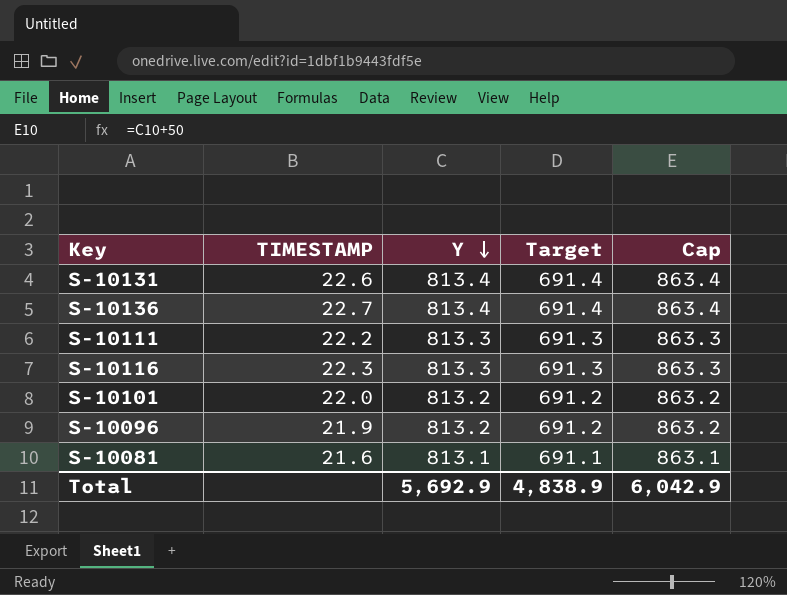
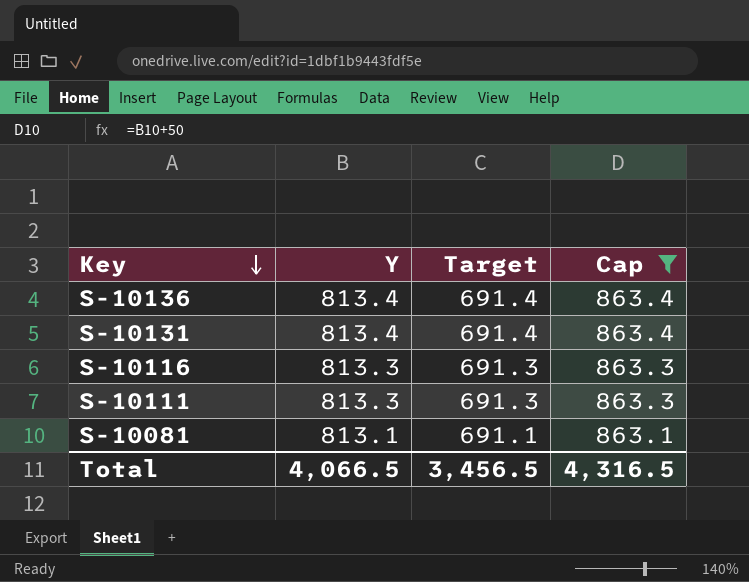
filter: none -> Cap != 863.2
row order: Y descending -> Key descending
column TIMESTAMP | position: 2 -> none
Total | Y: 5,692.9 -> 4,066.5
Total | Target: 4,838.9 -> 3,456.5
Total | Cap: 6,042.9 -> 4,316.5

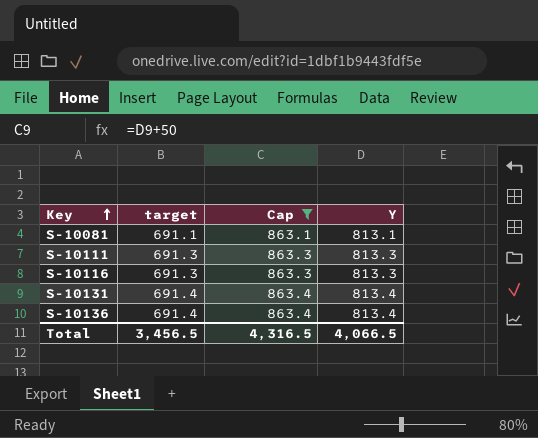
row order: Key descending -> Key ascending
column name: Target -> target
column Y | position: 2 -> 4

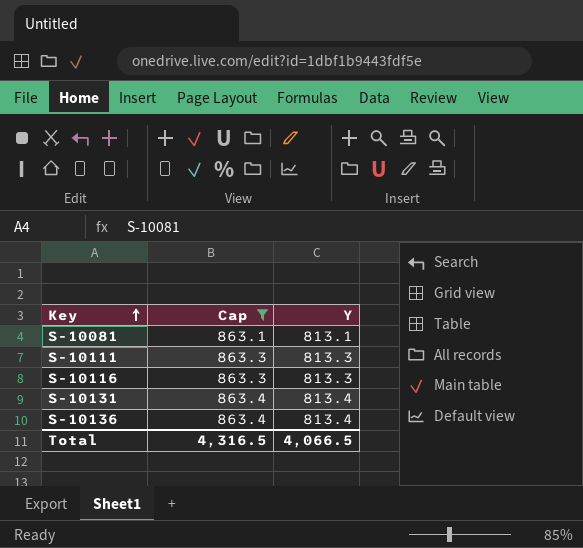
column target | formula: [Y] * 0.85 -> none

